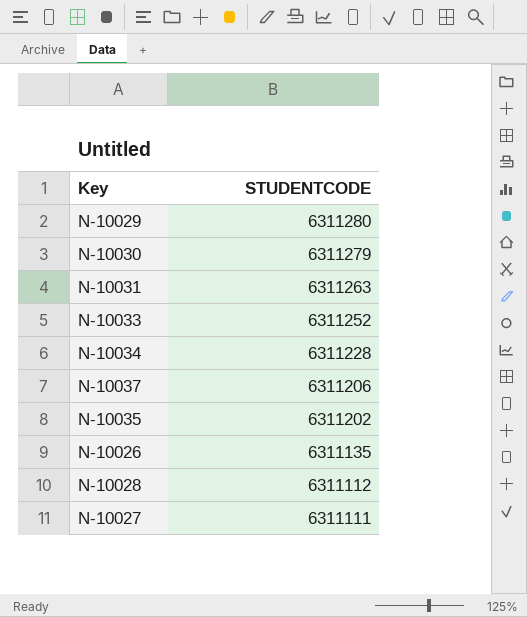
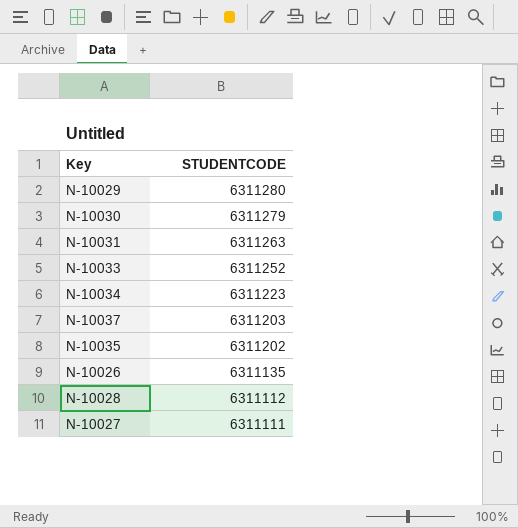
N-10034 | STUDENTCODE: 6311228 -> 6311223
N-10037 | STUDENTCODE: 6311206 -> 6311203

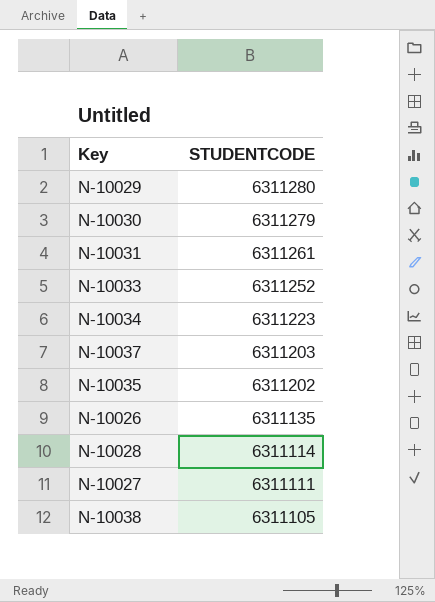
N-10031 | STUDENTCODE: 6311263 -> 6311261
N-10028 | STUDENTCODE: 6311112 -> 6311114
row N-10038: none -> 6311105

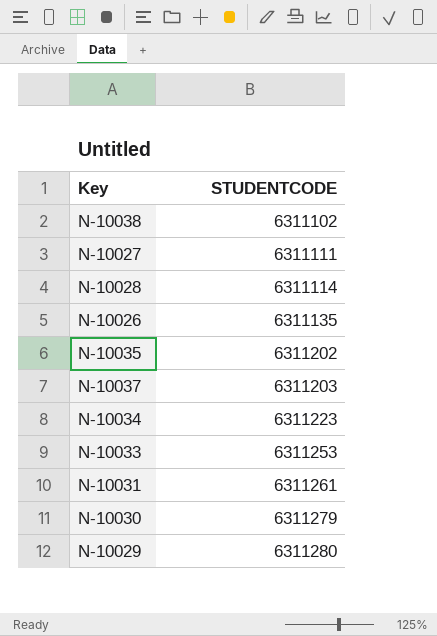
row order: STUDENTCODE descending -> STUDENTCODE ascending
N-10038 | STUDENTCODE: 6311105 -> 6311102
N-10033 | STUDENTCODE: 6311252 -> 6311253

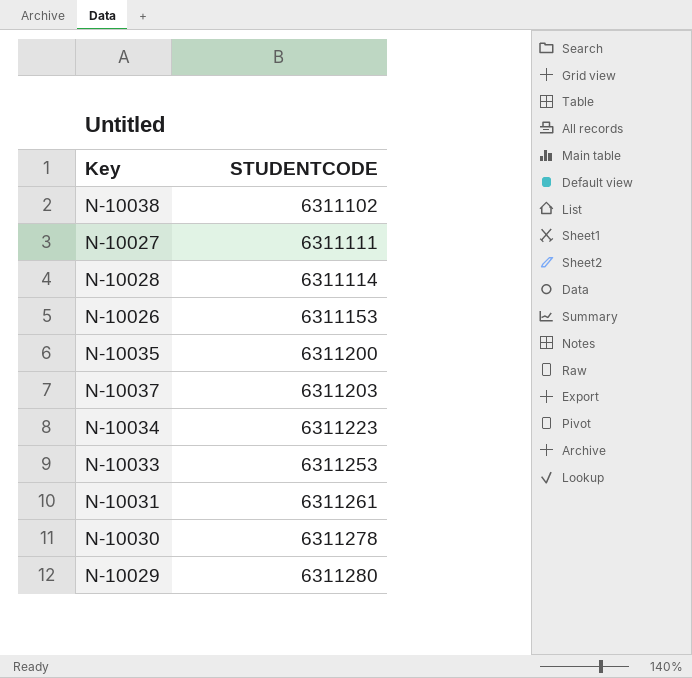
N-10026 | STUDENTCODE: 6311135 -> 6311153
N-10035 | STUDENTCODE: 6311202 -> 6311200
N-10030 | STUDENTCODE: 6311279 -> 6311278

